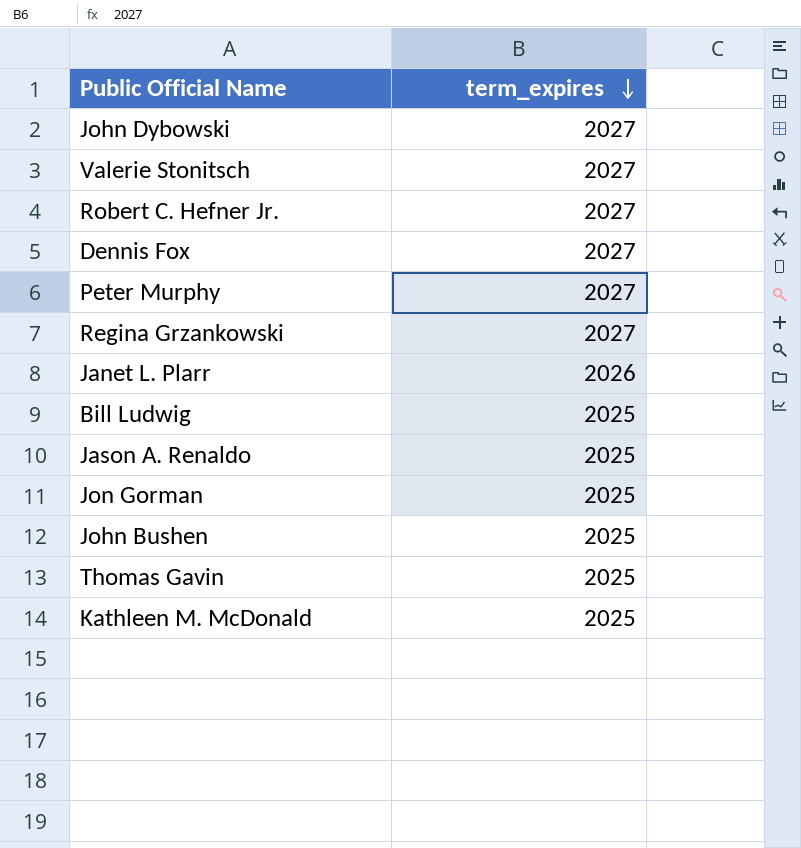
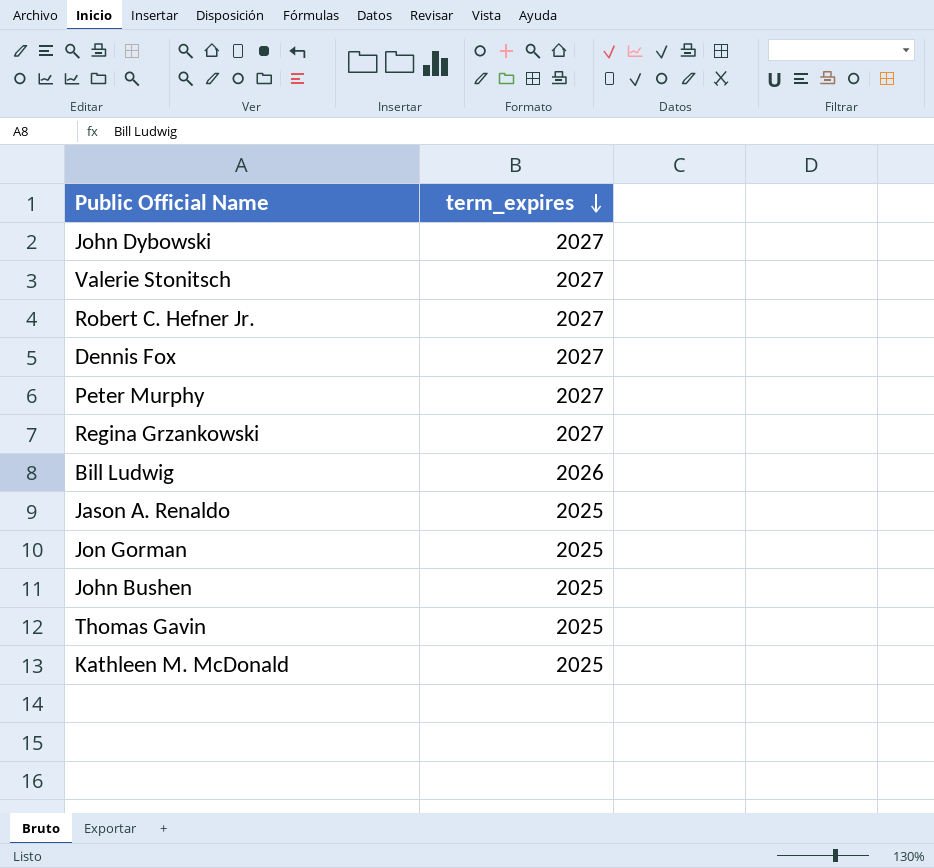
row Janet L. Plarr: 2026 -> none
Bill Ludwig | term_expires: 2025 -> 2026

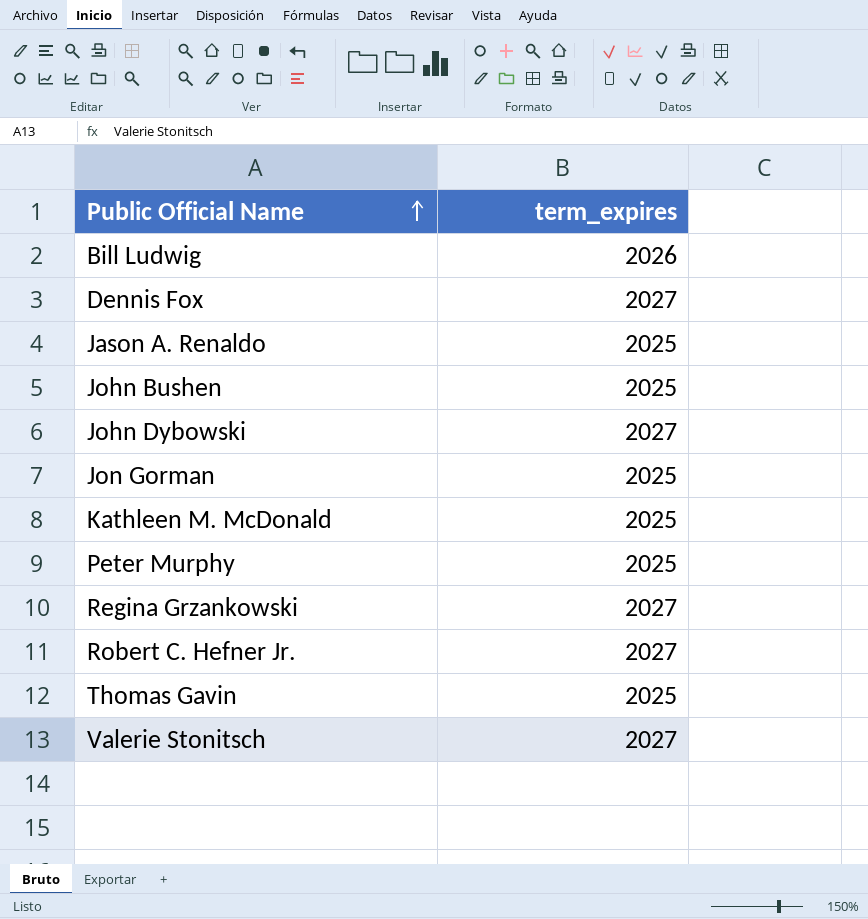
row order: term_expires descending -> Public Official Name ascending
Peter Murphy | term_expires: 2027 -> 2025

